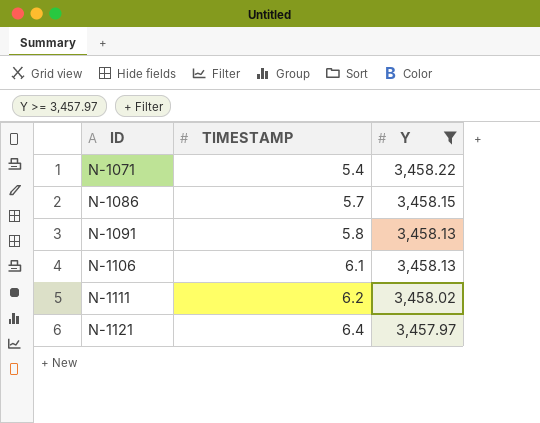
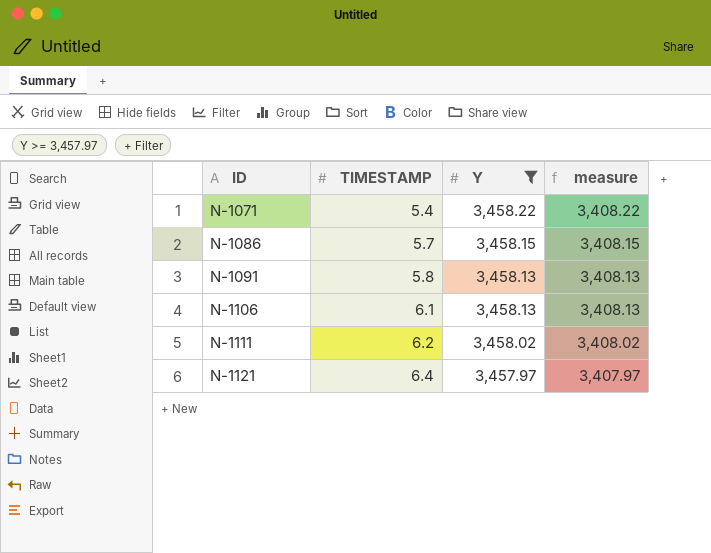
column measure | formula: none -> [Y] - 50

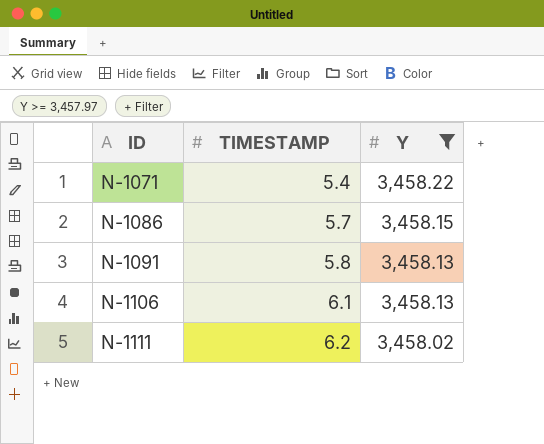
column measure | formula: [Y] - 50 -> none
row N-1121: 6.4 | 3,457.97 | 3,407.97 -> none

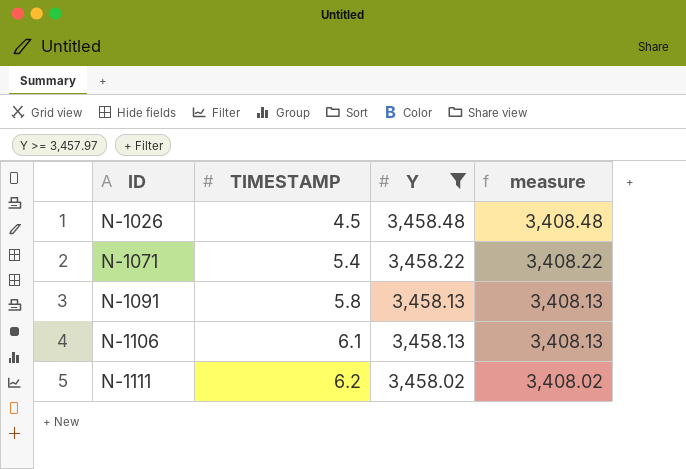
column measure | formula: none -> [Y] - 50
row N-1086: 5.7 | 3,458.15 -> none
row N-1026: none -> 4.5 | 3,458.48 | 3,408.48

